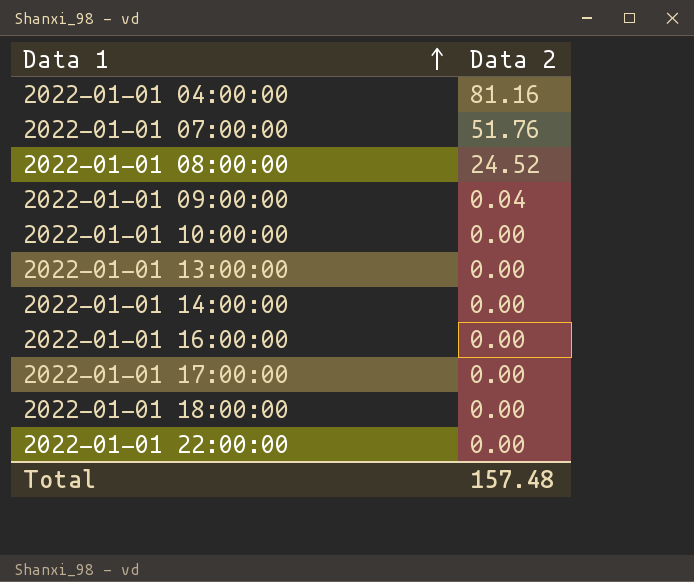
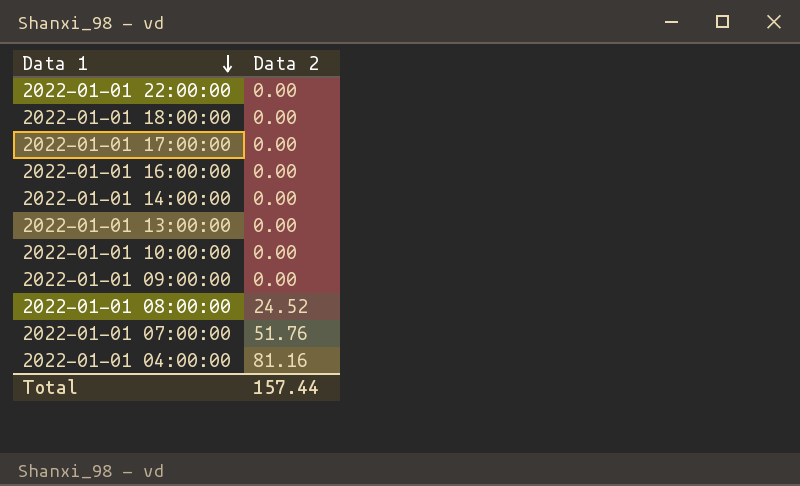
row order: Data 1 ascending -> Data 1 descending
2022-01-01 09:00:00 | Data 2: 0.04 -> 0.00
Total | Data 2: 157.48 -> 157.44

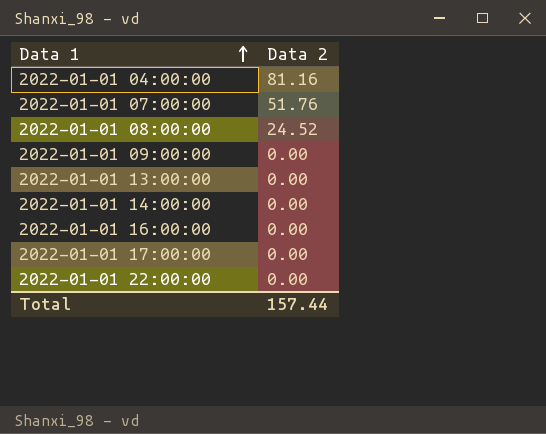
row order: Data 1 descending -> Data 1 ascending
row 2022-01-01 18:00:00: 0.00 -> none
row 2022-01-01 10:00:00: 0.00 -> none

